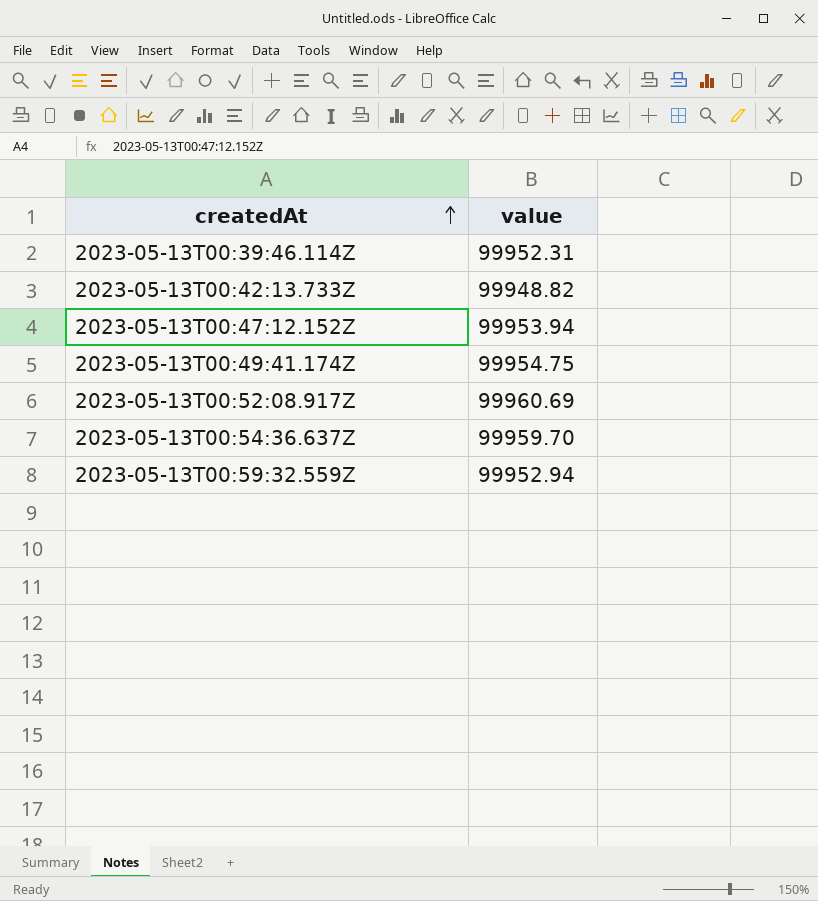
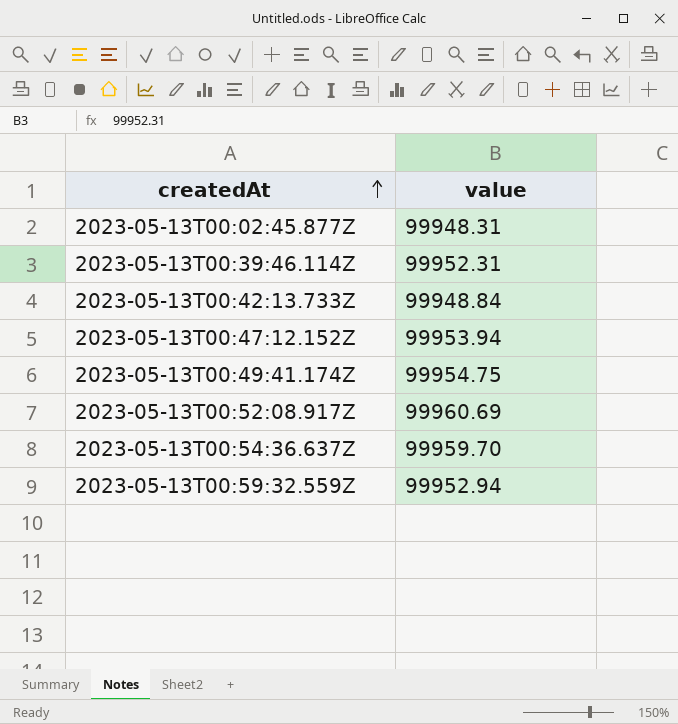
row 2023-05-13T00:02:45.877Z: none -> 99948.31
2023-05-13T00:42:13.733Z | value: 99948.82 -> 99948.84

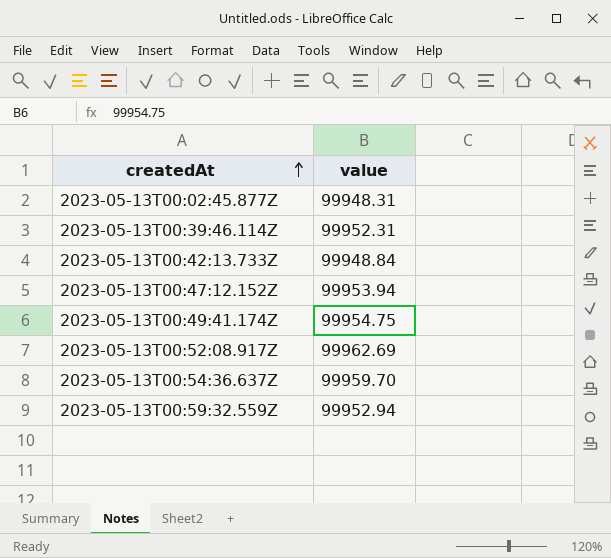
2023-05-13T00:52:08.917Z | value: 99960.69 -> 99962.69

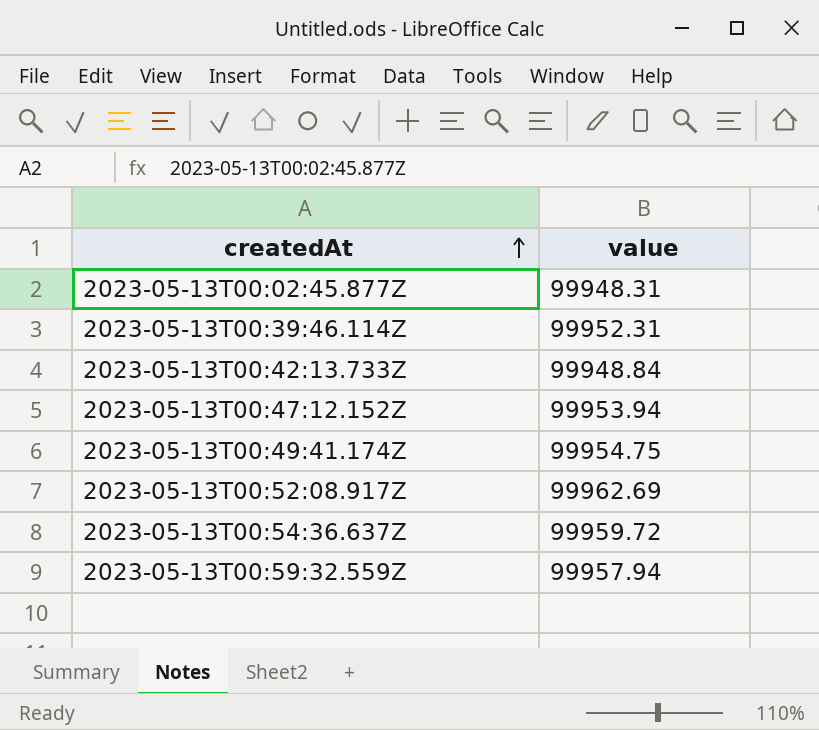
2023-05-13T00:54:36.637Z | value: 99959.70 -> 99959.72
2023-05-13T00:59:32.559Z | value: 99952.94 -> 99957.94

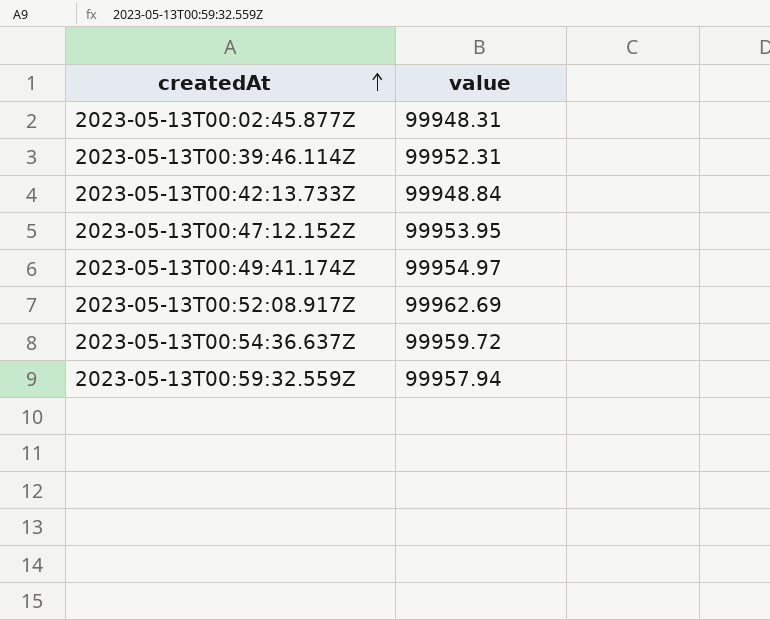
2023-05-13T00:47:12.152Z | value: 99953.94 -> 99953.95
2023-05-13T00:49:41.174Z | value: 99954.75 -> 99954.97

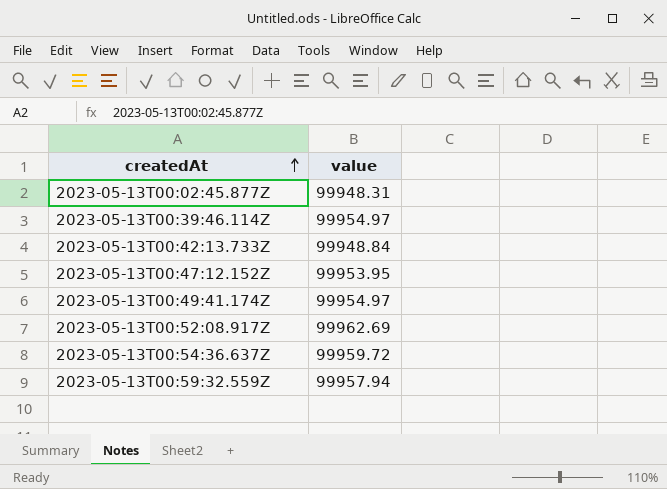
2023-05-13T00:39:46.114Z | value: 99952.31 -> 99954.97

